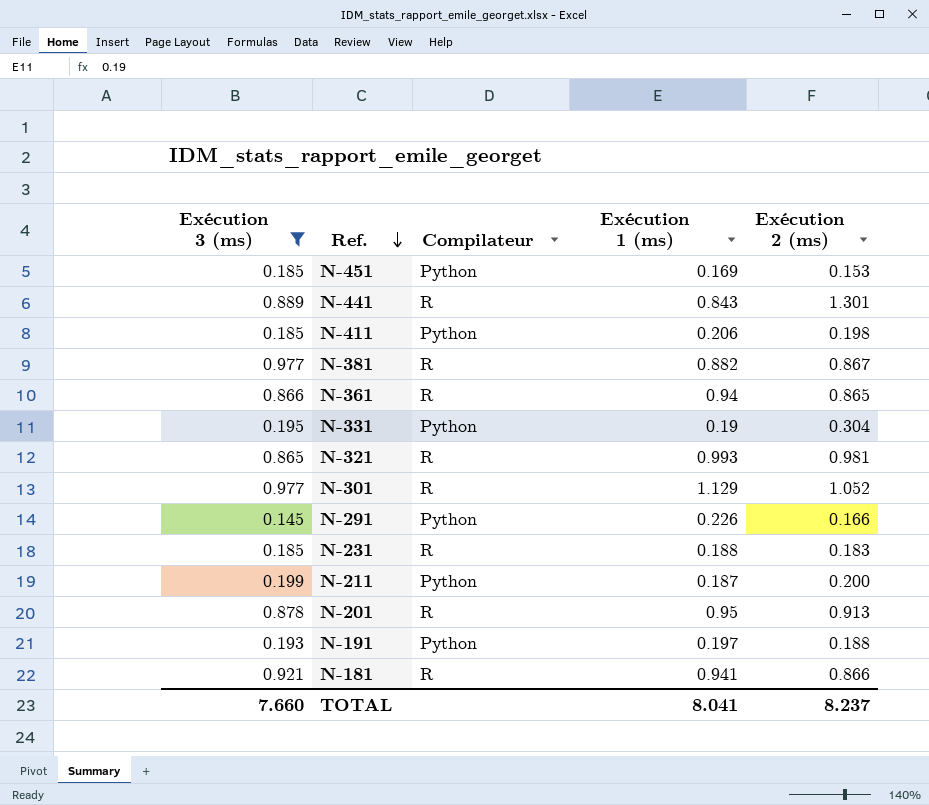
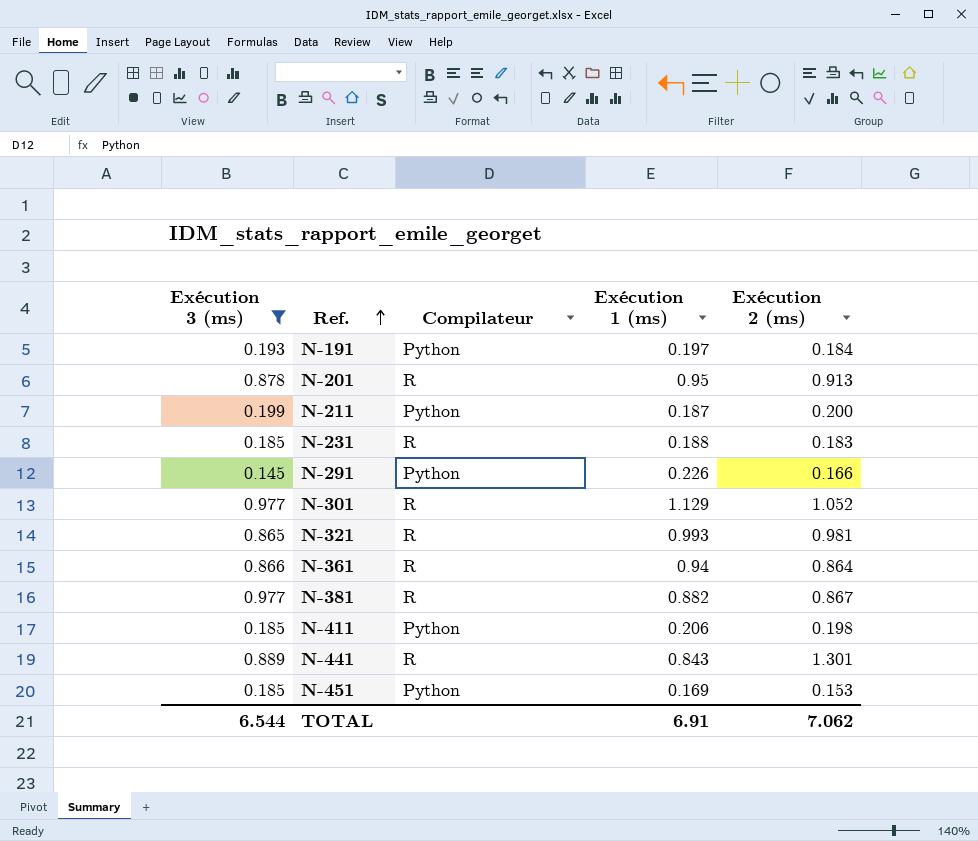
row order: Ref. descending -> Ref. ascending
row N-331: 0.195 | Python | 0.19 | 0.304 -> none
row N-181: 0.921 | R | 0.941 | 0.866 -> none
N-191 | Exécution 2 (ms): 0.188 -> 0.184
N-361 | Exécution 2 (ms): 0.865 -> 0.864
TOTAL | Exécution 3 (ms): 7.660 -> 6.544
TOTAL | Exécution 1 (ms): 8.041 -> 6.91
TOTAL | Exécution 2 (ms): 8.237 -> 7.062

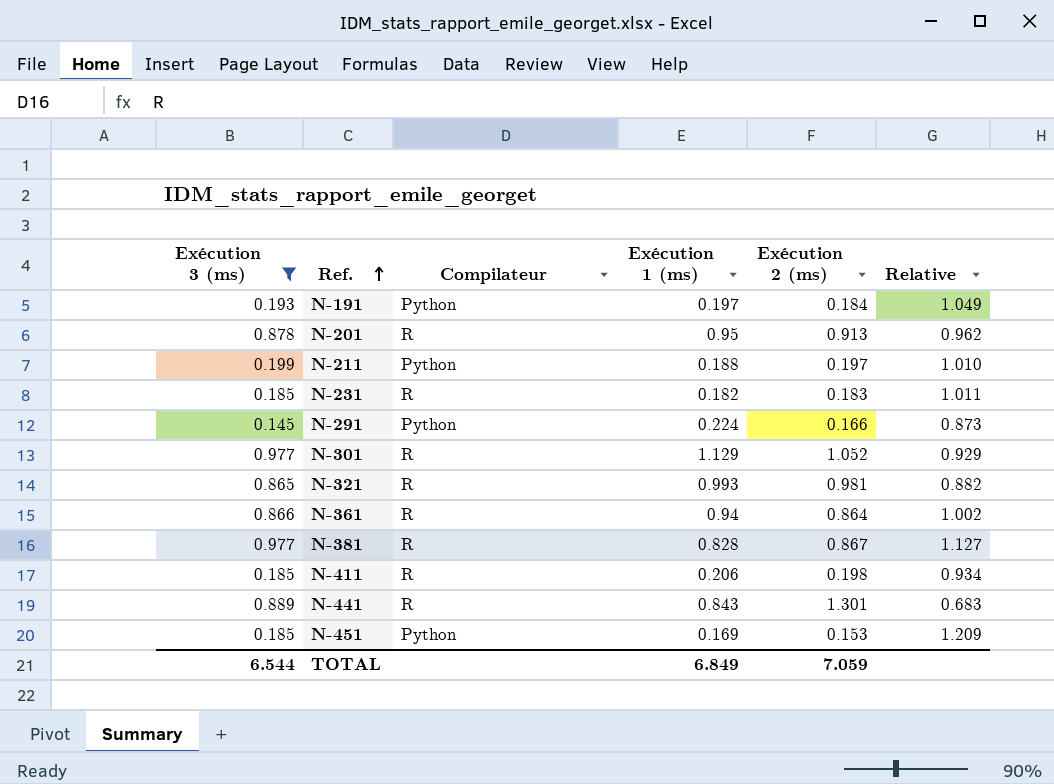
column Relative | formula: none -> [Exécution 3 (ms)] / [Exécution 2 (ms)]
N-211 | Exécution 1 (ms): 0.187 -> 0.188
N-211 | Exécution 2 (ms): 0.200 -> 0.197
N-231 | Exécution 1 (ms): 0.188 -> 0.182
N-291 | Exécution 1 (ms): 0.226 -> 0.224
N-381 | Exécution 1 (ms): 0.882 -> 0.828
N-411 | Compilateur: Python -> R
TOTAL | Exécution 1 (ms): 6.91 -> 6.849
TOTAL | Exécution 2 (ms): 7.062 -> 7.059

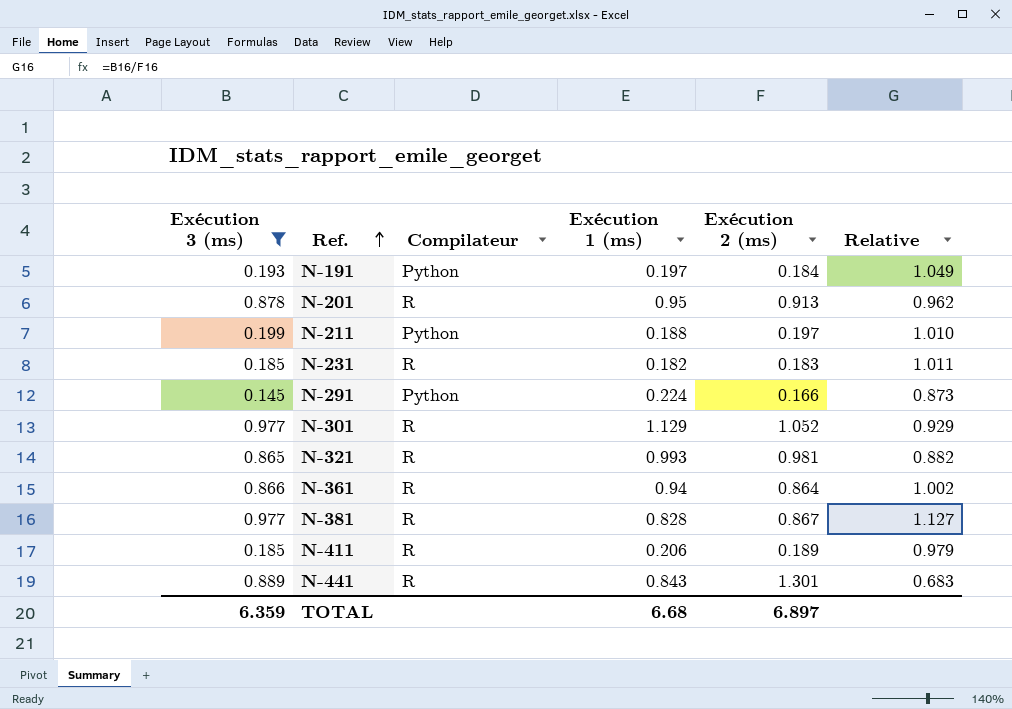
row N-451: 0.185 | Python | 0.169 | 0.153 | 1.209 -> none
N-411 | Exécution 2 (ms): 0.198 -> 0.189
N-411 | Relative: 0.934 -> 0.979
TOTAL | Exécution 3 (ms): 6.544 -> 6.359
TOTAL | Exécution 1 (ms): 6.849 -> 6.68
TOTAL | Exécution 2 (ms): 7.059 -> 6.897

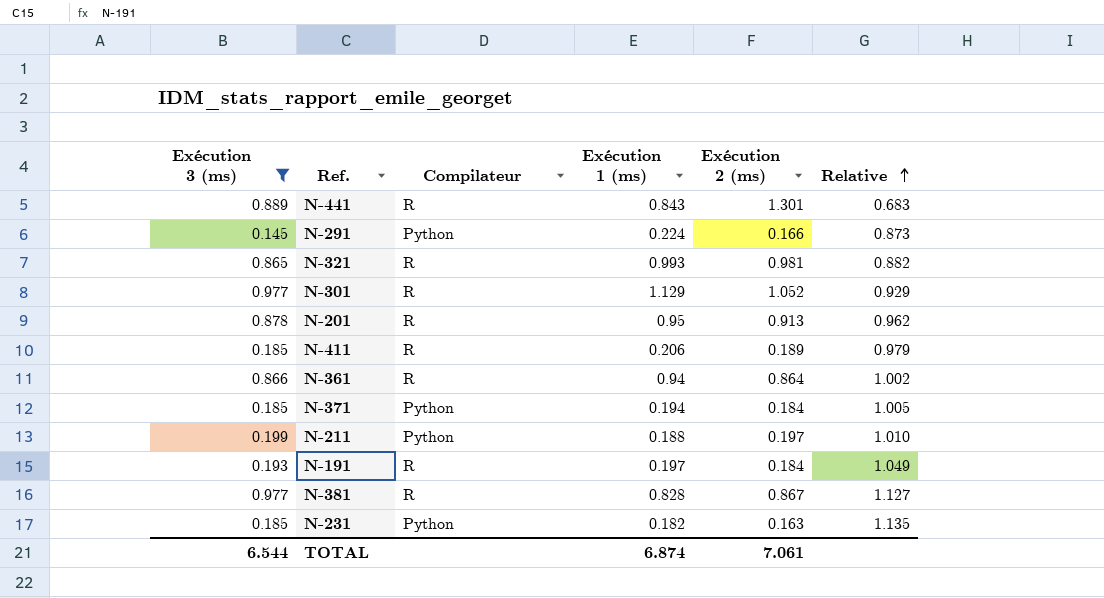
row order: Ref. ascending -> Relative ascending
row N-371: none -> 0.185 | Python | 0.194 | 0.184 | 1.005
N-191 | Compilateur: Python -> R
N-231 | Compilateur: R -> Python
N-231 | Exécution 2 (ms): 0.183 -> 0.163
N-231 | Relative: 1.011 -> 1.135
TOTAL | Exécution 3 (ms): 6.359 -> 6.544
TOTAL | Exécution 1 (ms): 6.68 -> 6.874
TOTAL | Exécution 2 (ms): 6.897 -> 7.061

